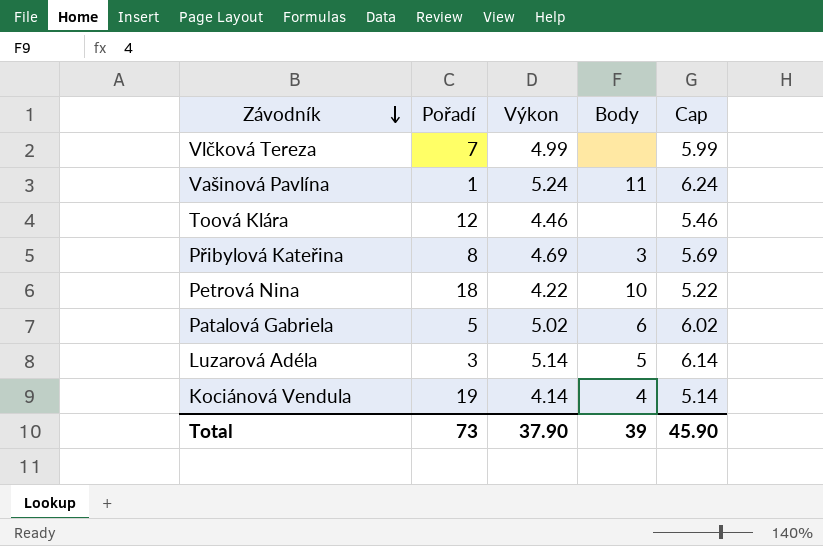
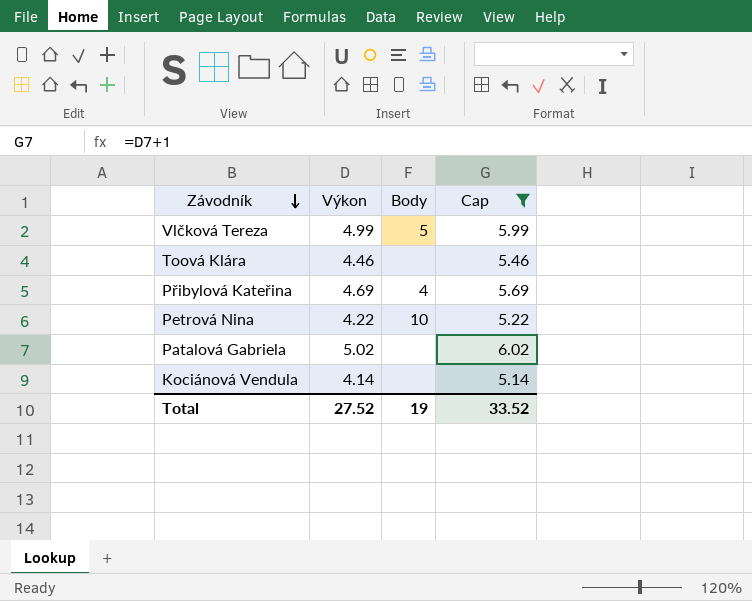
filter: none -> Cap <= 6.02
column Pořadí | position: 2 -> none
Vlčková Tereza | Body: none -> 5
Přibylová Kateřina | Body: 3 -> 4
Patalová Gabriela | Body: 6 -> none
Kociánová Vendula | Body: 4 -> none
Total | Výkon: 37.90 -> 27.52
Total | Body: 39 -> 19
Total | Cap: 45.90 -> 33.52

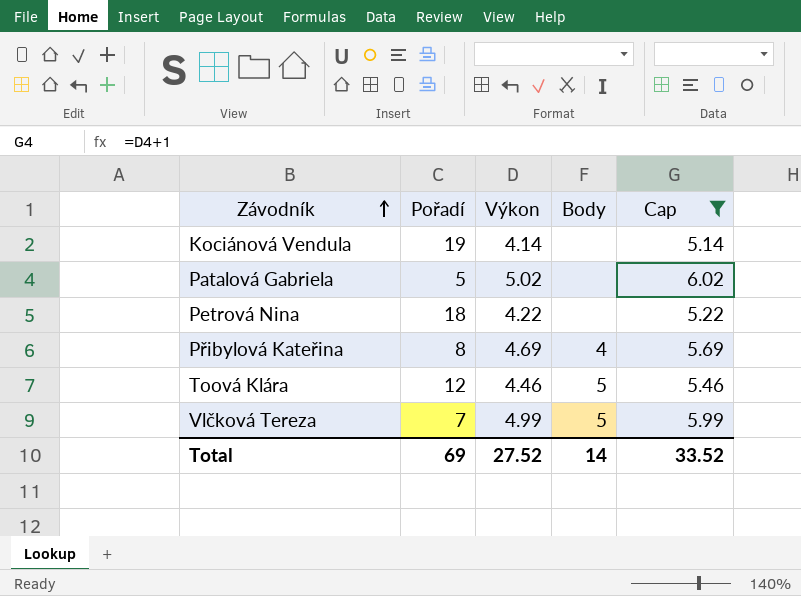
row order: Závodník descending -> Závodník ascending
column Pořadí | position: none -> 2
Petrová Nina | Body: 10 -> none
Toová Klára | Body: none -> 5
Total | Body: 19 -> 14

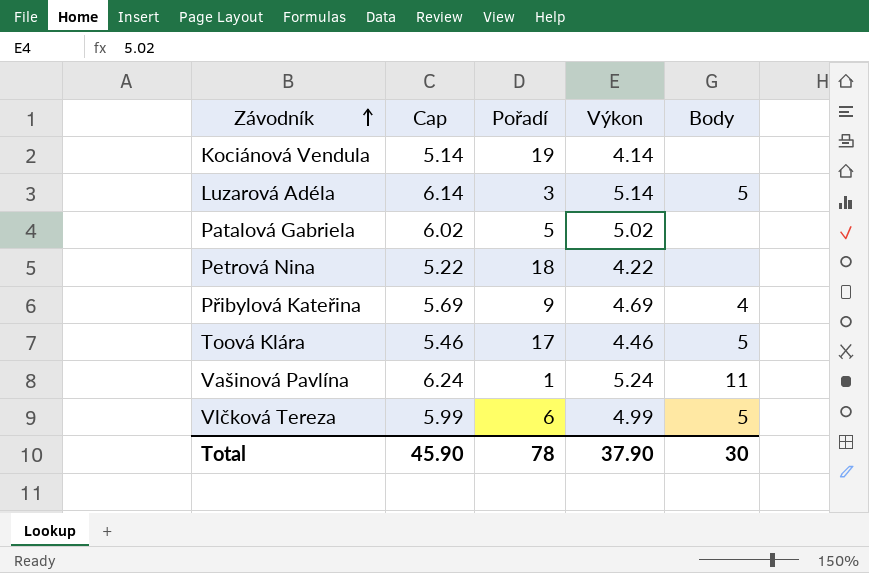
filter: Cap <= 6.02 -> none
column Cap | position: 5 -> 2
Přibylová Kateřina | Pořadí: 8 -> 9
Toová Klára | Pořadí: 12 -> 17
Vlčková Tereza | Pořadí: 7 -> 6
Total | Cap: 33.52 -> 45.90
Total | Pořadí: 69 -> 78
Total | Výkon: 27.52 -> 37.90
Total | Body: 14 -> 30

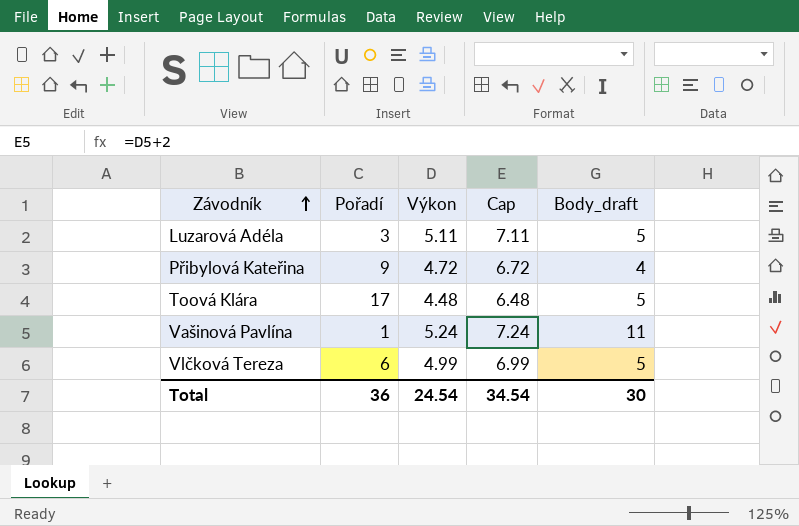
column Cap | formula: [Výkon] + 1 -> [Výkon] + 2
column Cap | position: 2 -> 4
column name: Body -> Body_draft
row Kociánová Vendula: 5.14 | 19 | 4.14 | none -> none
row Patalová Gabriela: 6.02 | 5 | 5.02 | none -> none
row Petrová Nina: 5.22 | 18 | 4.22 | none -> none
Luzarová Adéla | Výkon: 5.14 -> 5.11
Přibylová Kateřina | Výkon: 4.69 -> 4.72
Toová Klára | Výkon: 4.46 -> 4.48
Total | Pořadí: 78 -> 36
Total | Výkon: 37.90 -> 24.54
Total | Cap: 45.90 -> 34.54

